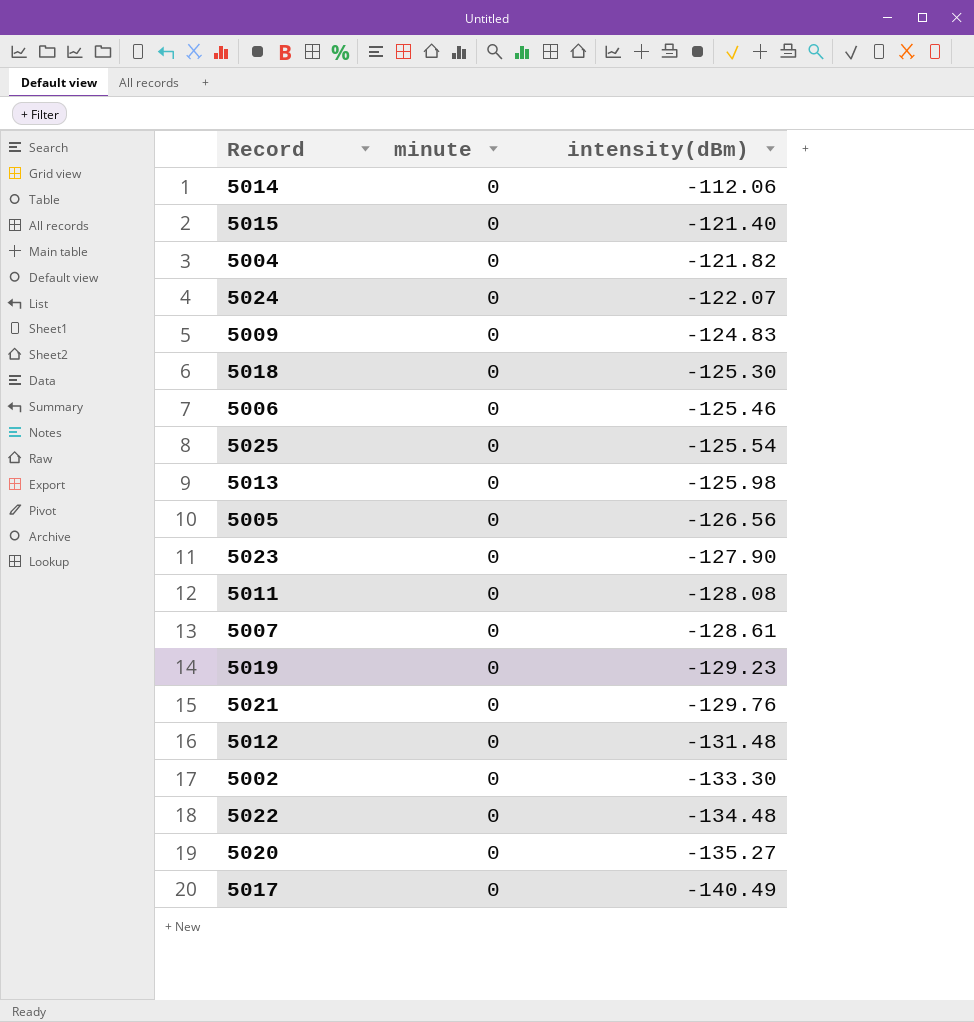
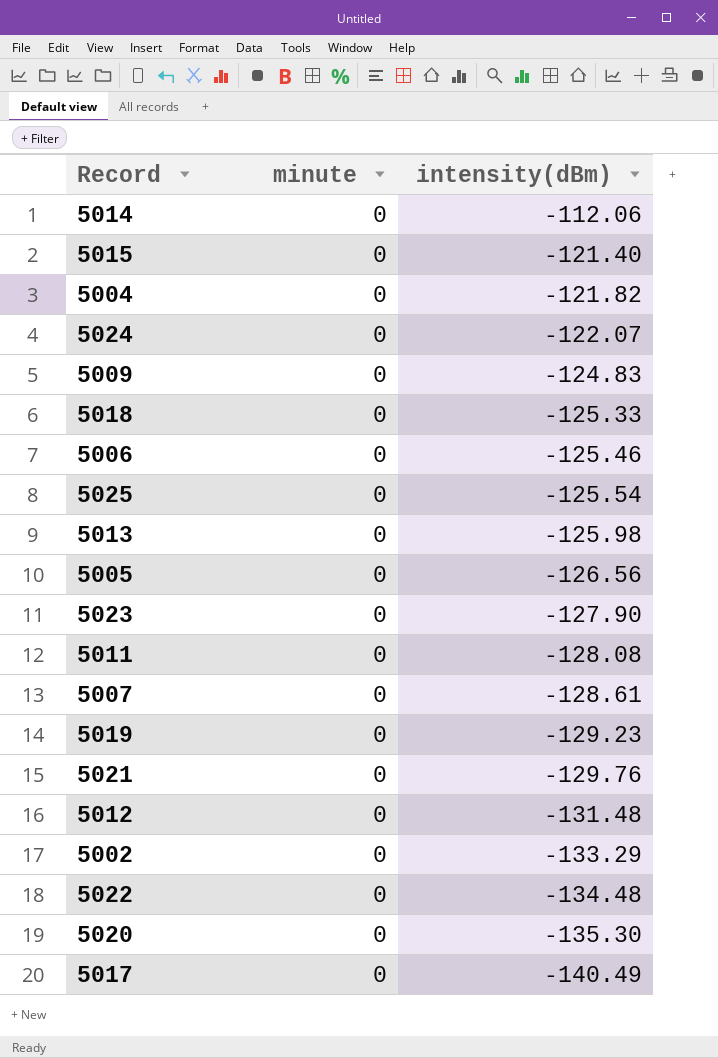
5018 | intensity(dBm): -125.30 -> -125.33
5002 | intensity(dBm): -133.30 -> -133.29
5020 | intensity(dBm): -135.27 -> -135.30

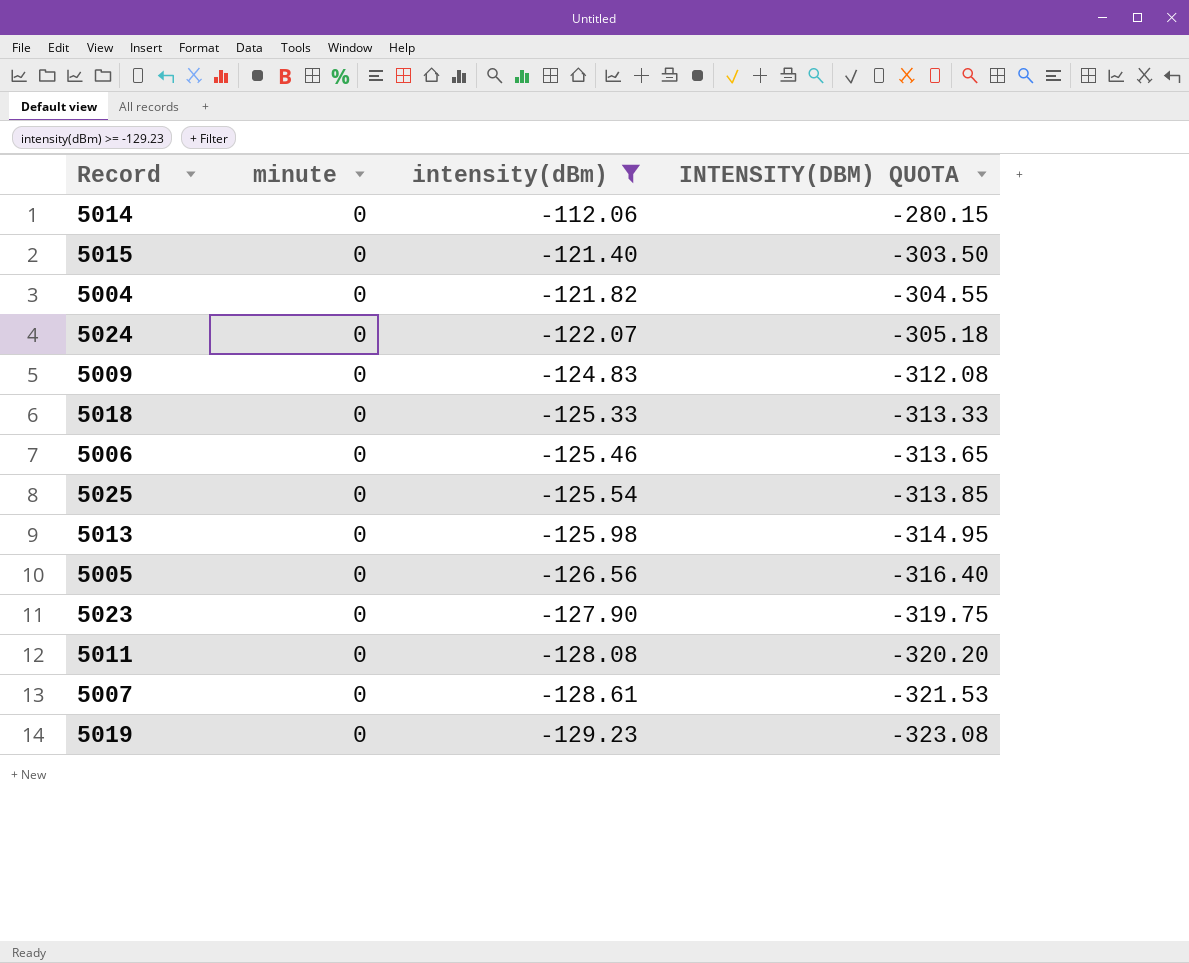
filter: none -> intensity(dBm) >= -129.23
column INTENSITY(DBM) QUOTA | formula: none -> [intensity(dBm)] * 2.5

